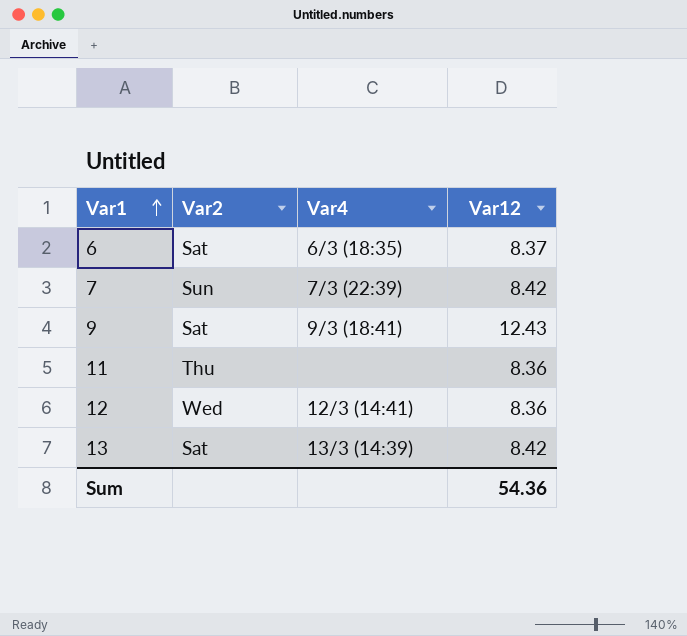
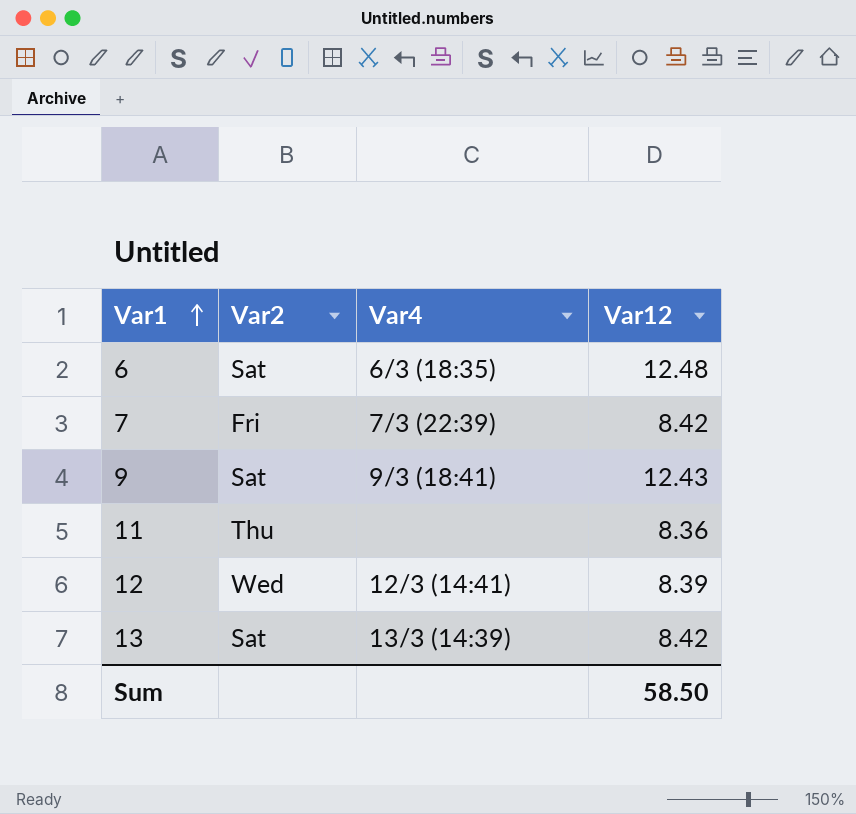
6 | Var12: 8.37 -> 12.48
7 | Var2: Sun -> Fri
12 | Var12: 8.36 -> 8.39
Sum | Var12: 54.36 -> 58.50

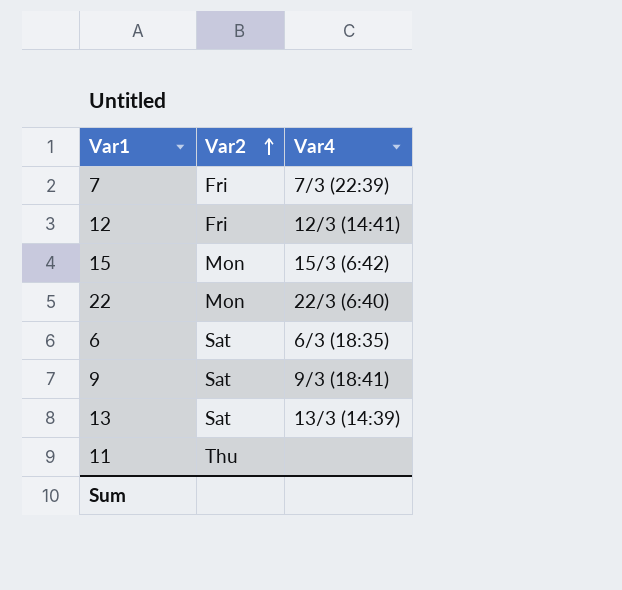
row order: Var1 ascending -> Var2 ascending
column Var12 | position: 4 -> none
12 | Var2: Wed -> Fri
row 15: none -> Mon | 15/3 (6:42)
row 22: none -> Mon | 22/3 (6:40)

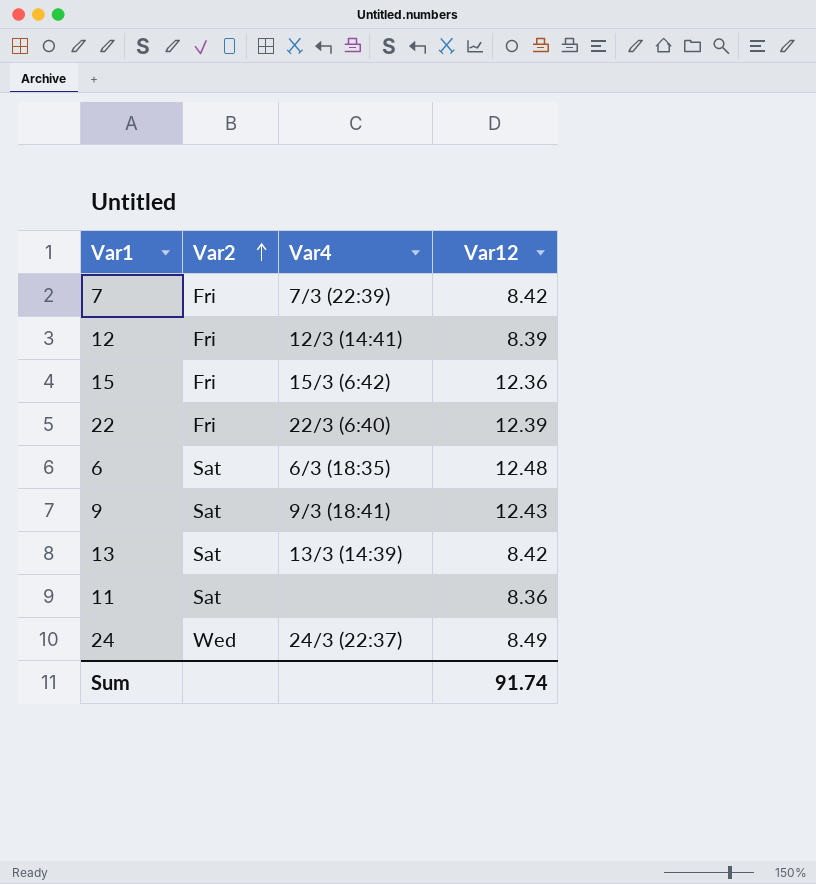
column Var12 | position: none -> 4
15 | Var2: Mon -> Fri
22 | Var2: Mon -> Fri
11 | Var2: Thu -> Sat
row 24: none -> Wed | 24/3 (22:37) | 8.49

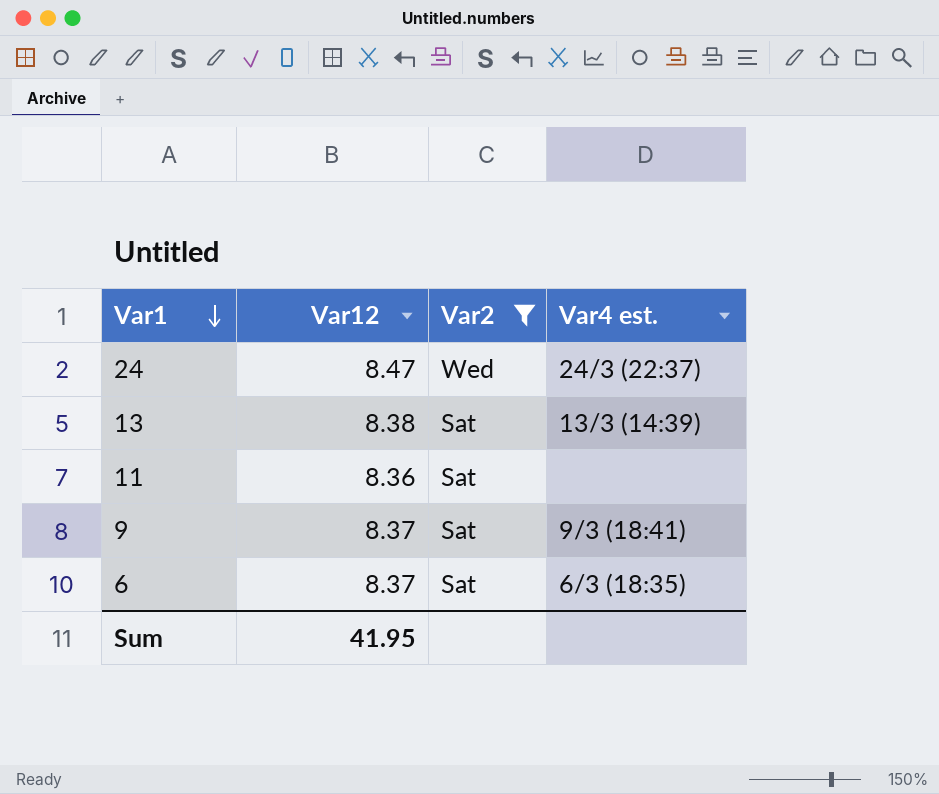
filter: none -> Var2 != Fri
row order: Var2 ascending -> Var1 descending
column Var12 | position: 4 -> 2
column name: Var4 -> Var4 est.
24 | Var12: 8.49 -> 8.47
13 | Var12: 8.42 -> 8.38
9 | Var12: 12.43 -> 8.37
6 | Var12: 12.48 -> 8.37
Sum | Var12: 91.74 -> 41.95

